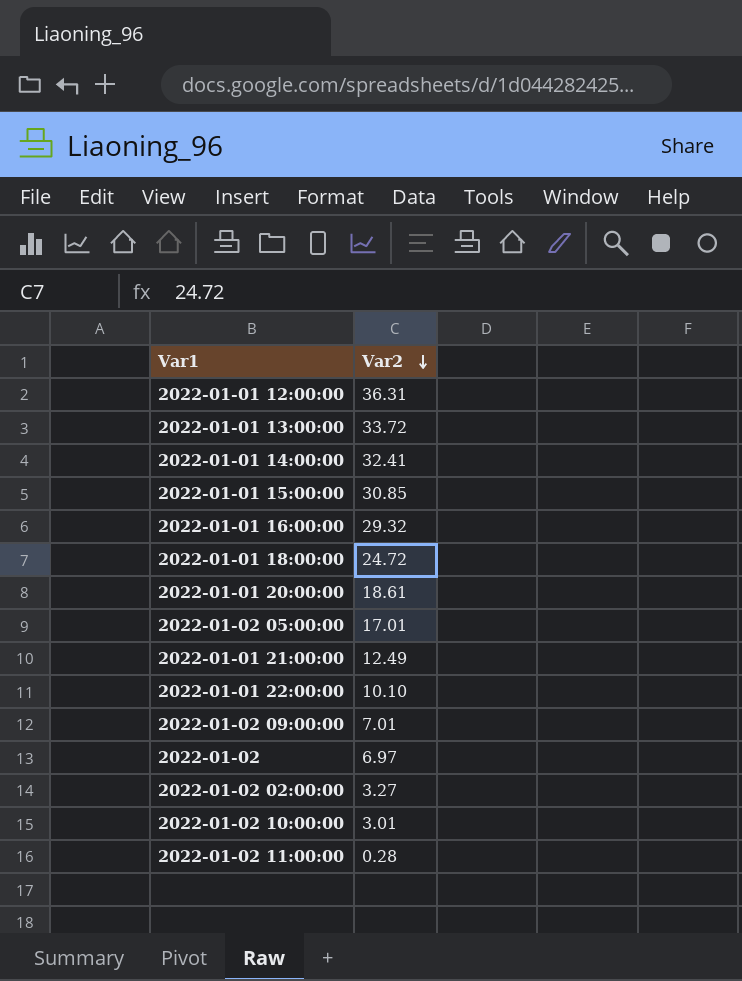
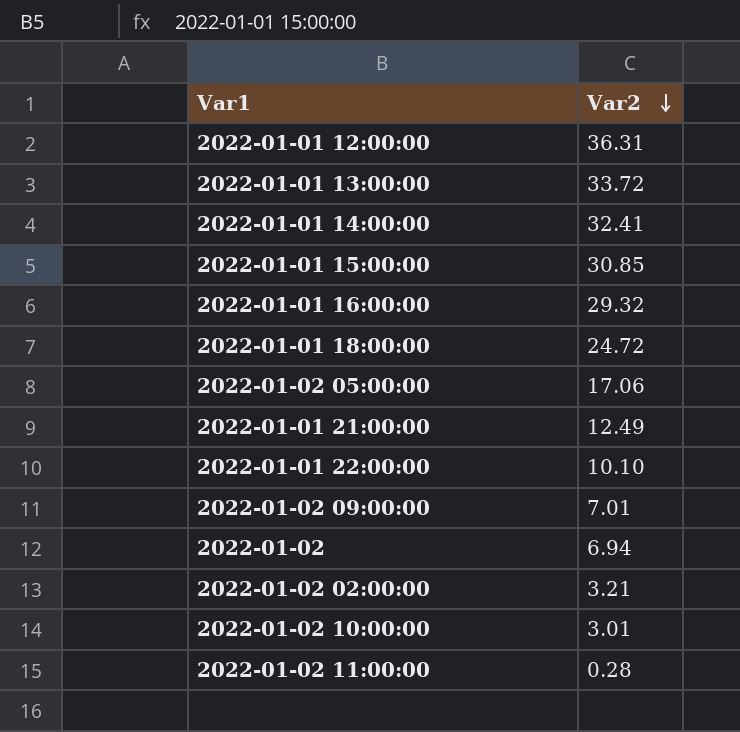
row 2022-01-01 20:00:00: 18.61 -> none
2022-01-02 05:00:00 | Var2: 17.01 -> 17.06
2022-01-02 | Var2: 6.97 -> 6.94
2022-01-02 02:00:00 | Var2: 3.27 -> 3.21

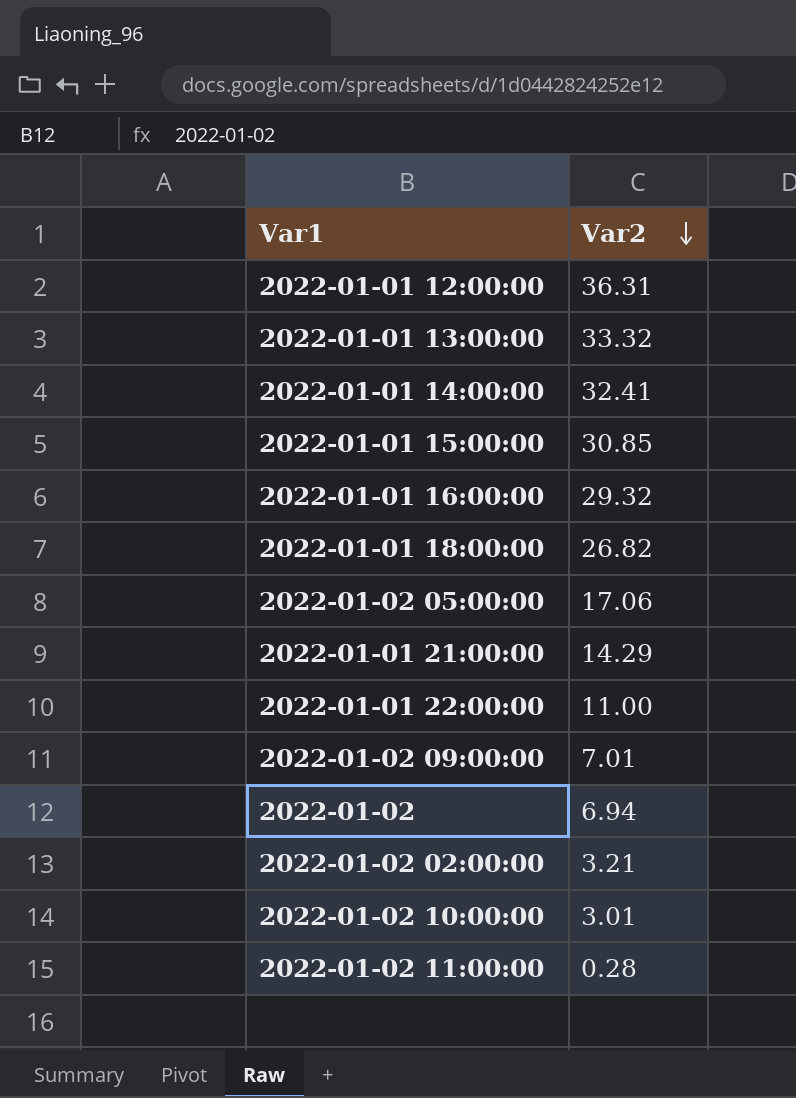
2022-01-01 13:00:00 | Var2: 33.72 -> 33.32
2022-01-01 18:00:00 | Var2: 24.72 -> 26.82
2022-01-01 21:00:00 | Var2: 12.49 -> 14.29
2022-01-01 22:00:00 | Var2: 10.10 -> 11.00

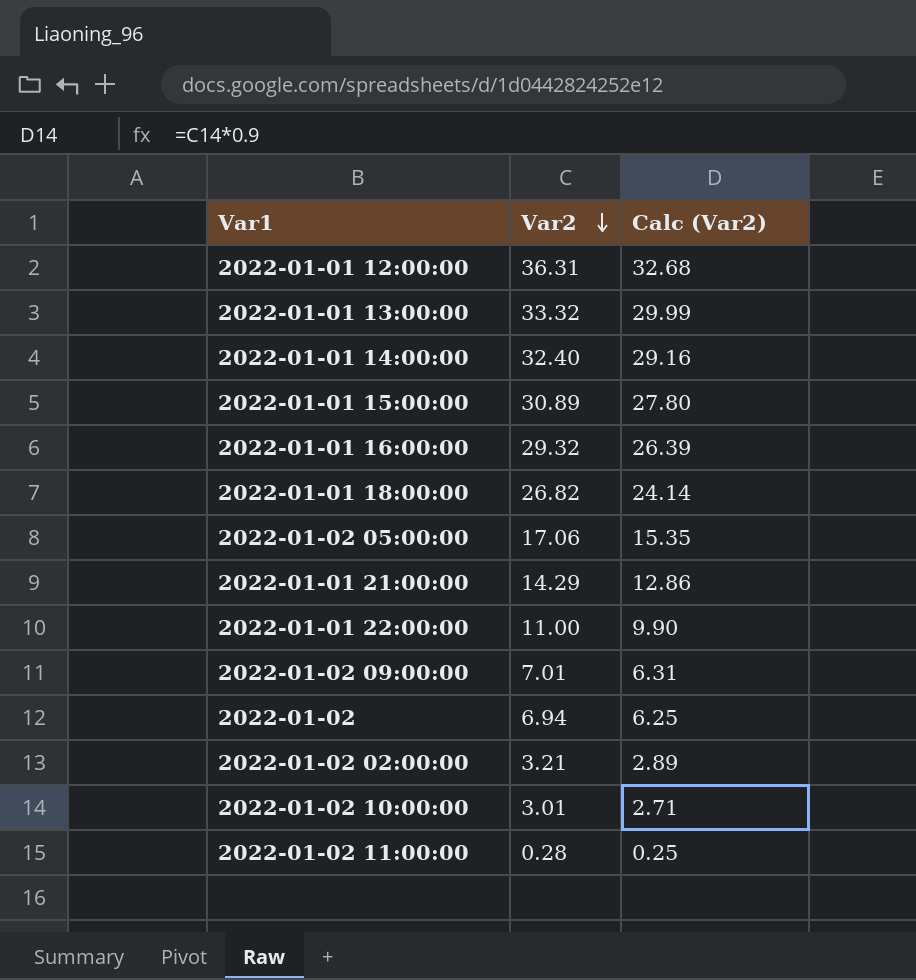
column Calc (Var2) | formula: none -> [Var2] * 0.9
2022-01-01 14:00:00 | Var2: 32.41 -> 32.40
2022-01-01 15:00:00 | Var2: 30.85 -> 30.89

